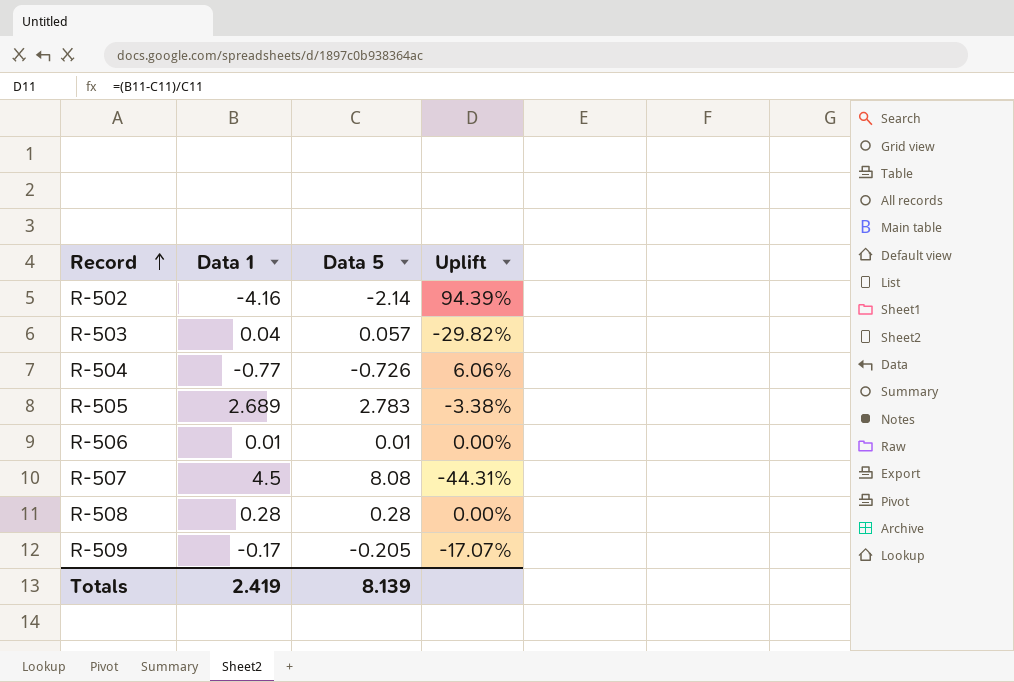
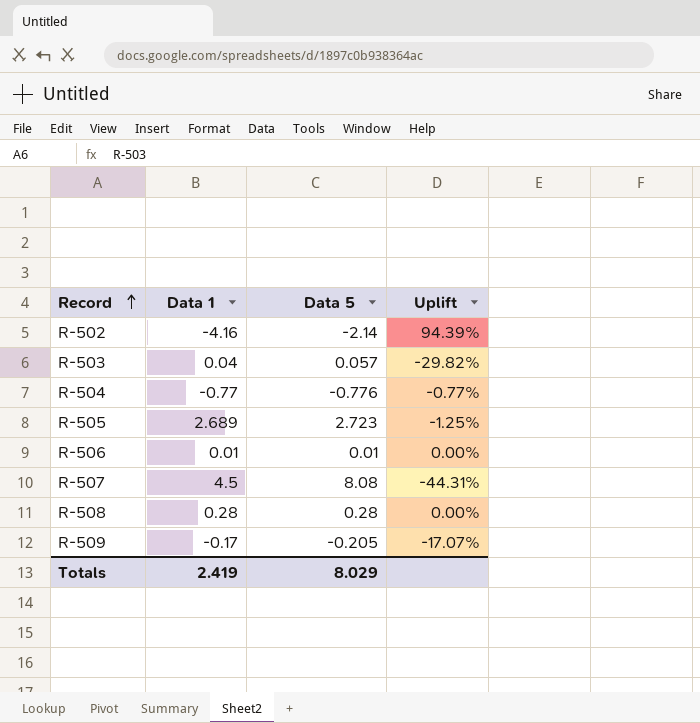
R-504 | Data 5: -0.726 -> -0.776
R-504 | Uplift: 6.06% -> -0.77%
R-505 | Data 5: 2.783 -> 2.723
R-505 | Uplift: -3.38% -> -1.25%
Totals | Data 5: 8.139 -> 8.029

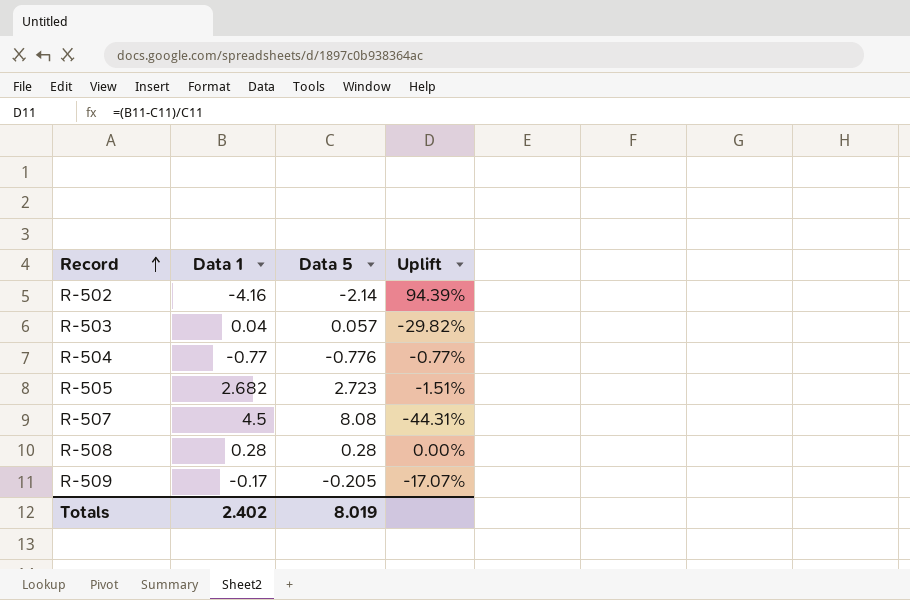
row R-506: 0.01 | 0.01 | 0.00% -> none
R-505 | Data 1: 2.689 -> 2.682
R-505 | Uplift: -1.25% -> -1.51%
Totals | Data 1: 2.419 -> 2.402
Totals | Data 5: 8.029 -> 8.019

